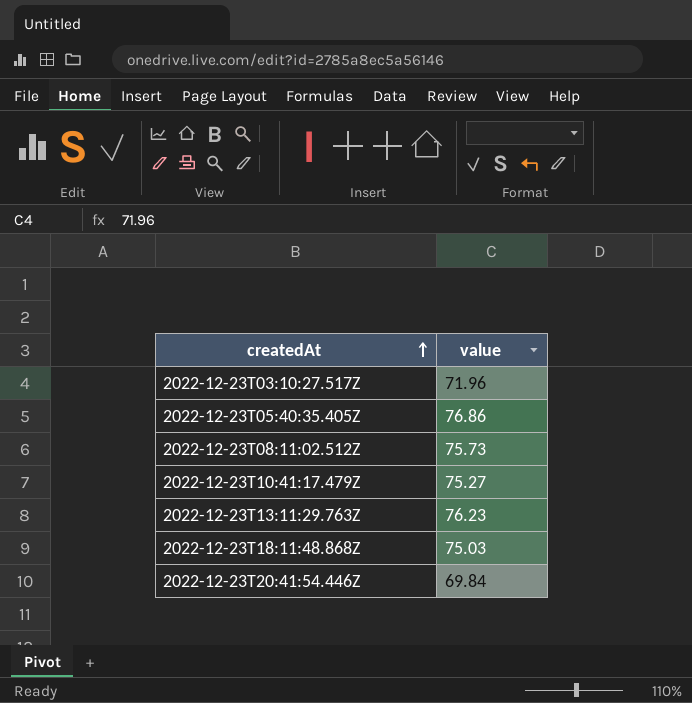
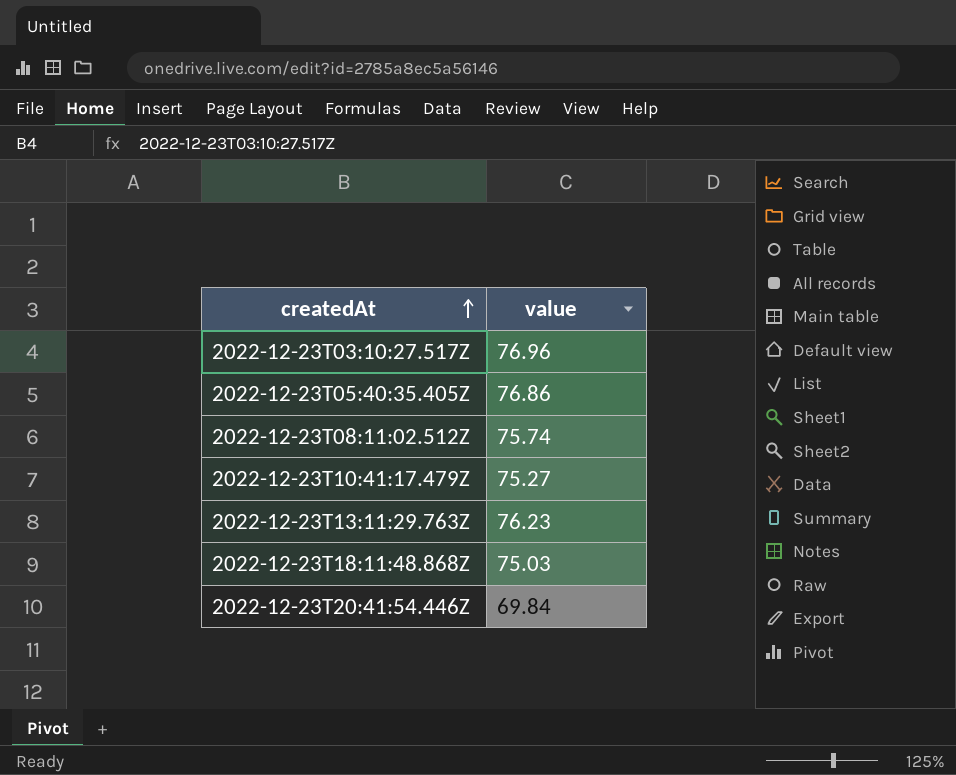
2022-12-23T03:10:27.517Z | value: 71.96 -> 76.96
2022-12-23T08:11:02.512Z | value: 75.73 -> 75.74

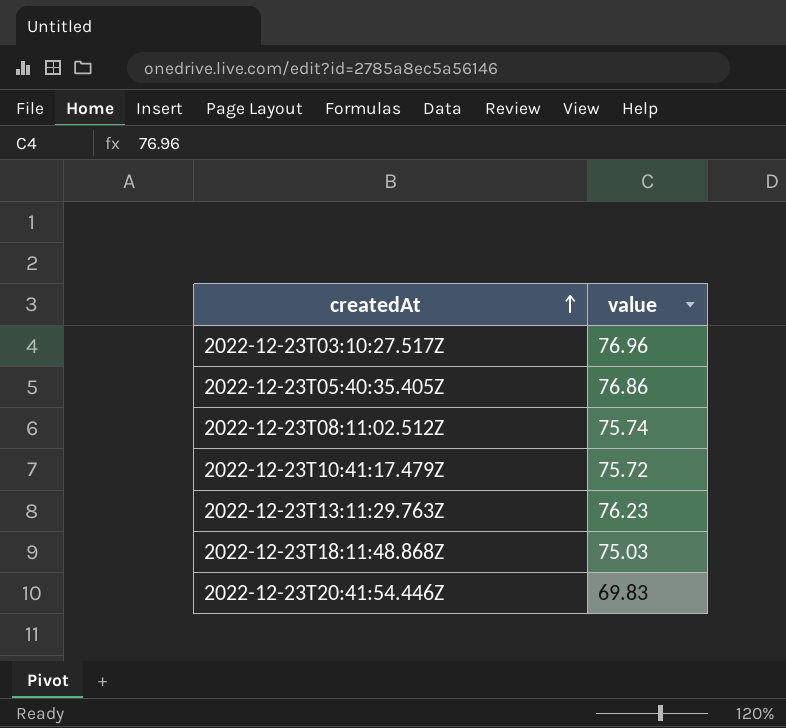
2022-12-23T10:41:17.479Z | value: 75.27 -> 75.72
2022-12-23T20:41:54.446Z | value: 69.84 -> 69.83

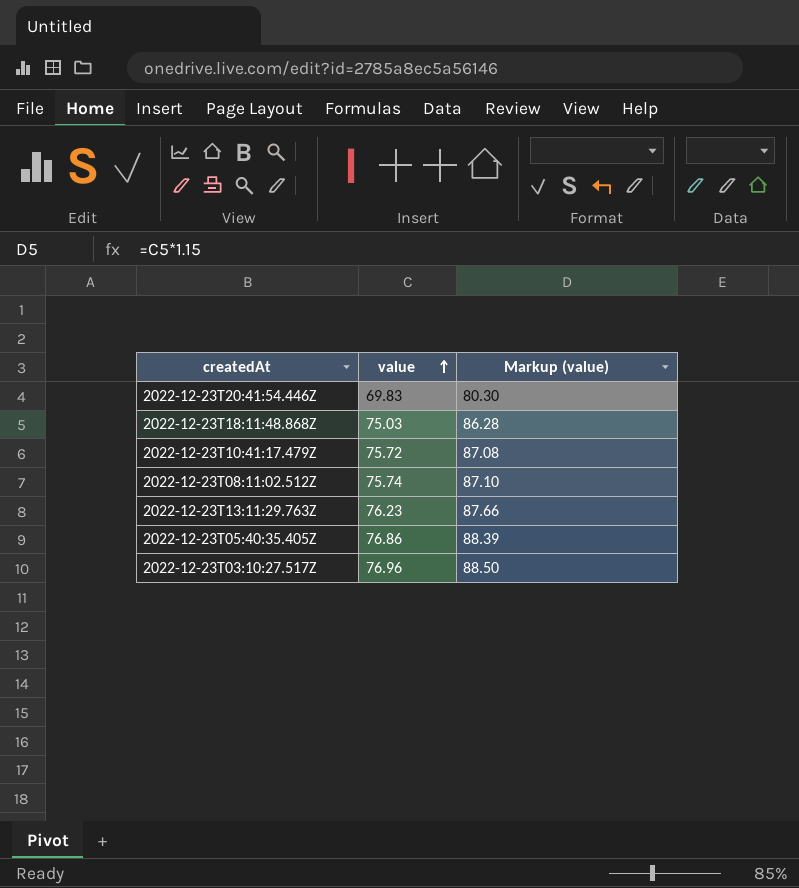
row order: createdAt ascending -> value ascending
column Markup (value) | formula: none -> [value] * 1.15

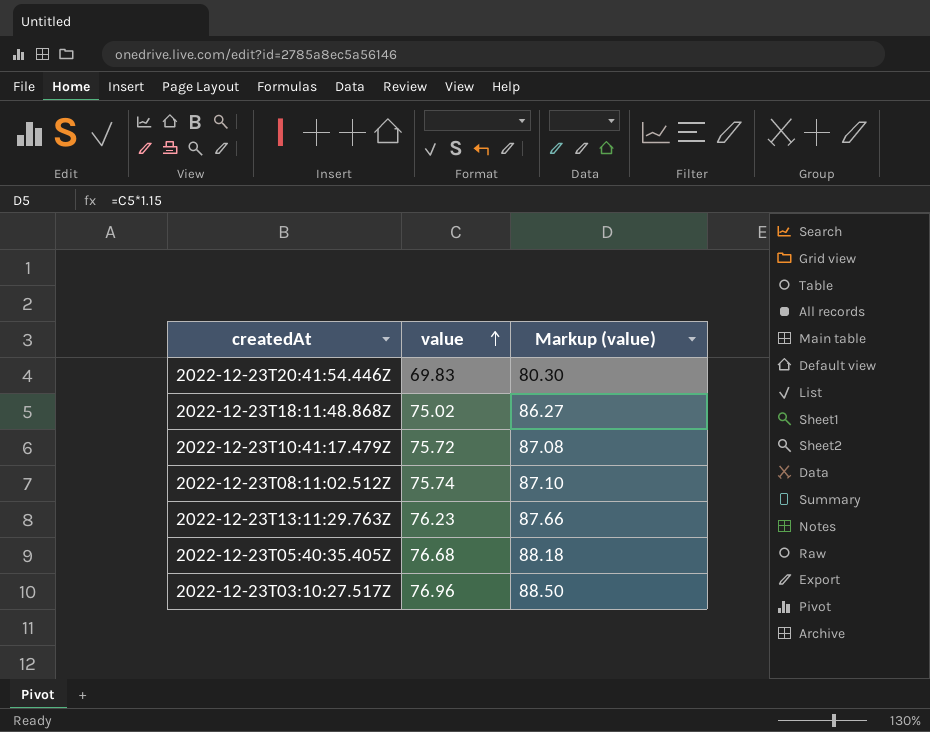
2022-12-23T18:11:48.868Z | value: 75.03 -> 75.02
2022-12-23T18:11:48.868Z | Markup (value): 86.28 -> 86.27
2022-12-23T05:40:35.405Z | value: 76.86 -> 76.68
2022-12-23T05:40:35.405Z | Markup (value): 88.39 -> 88.18

